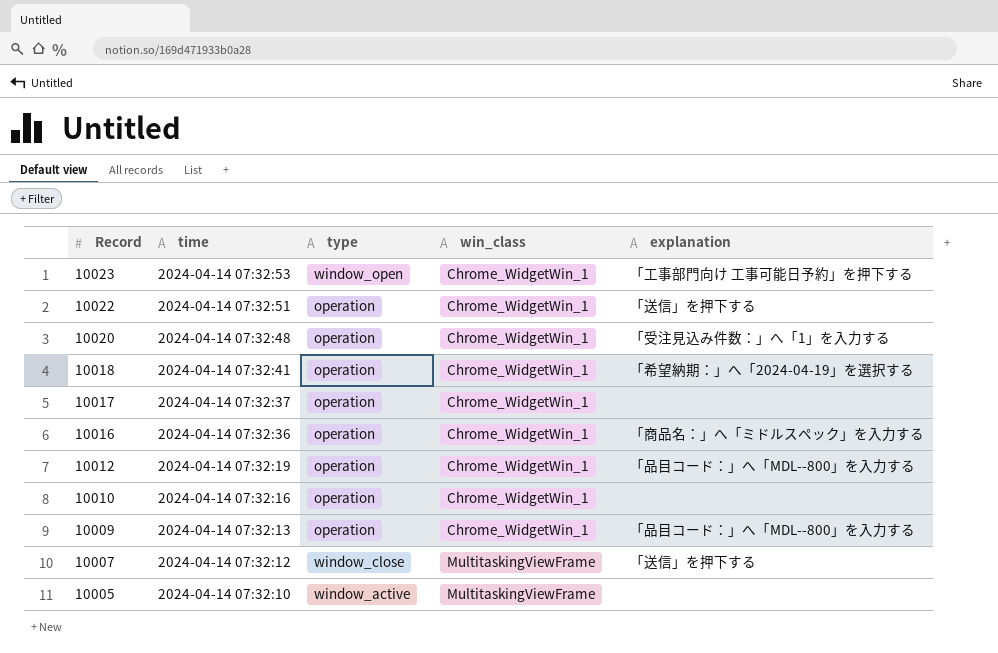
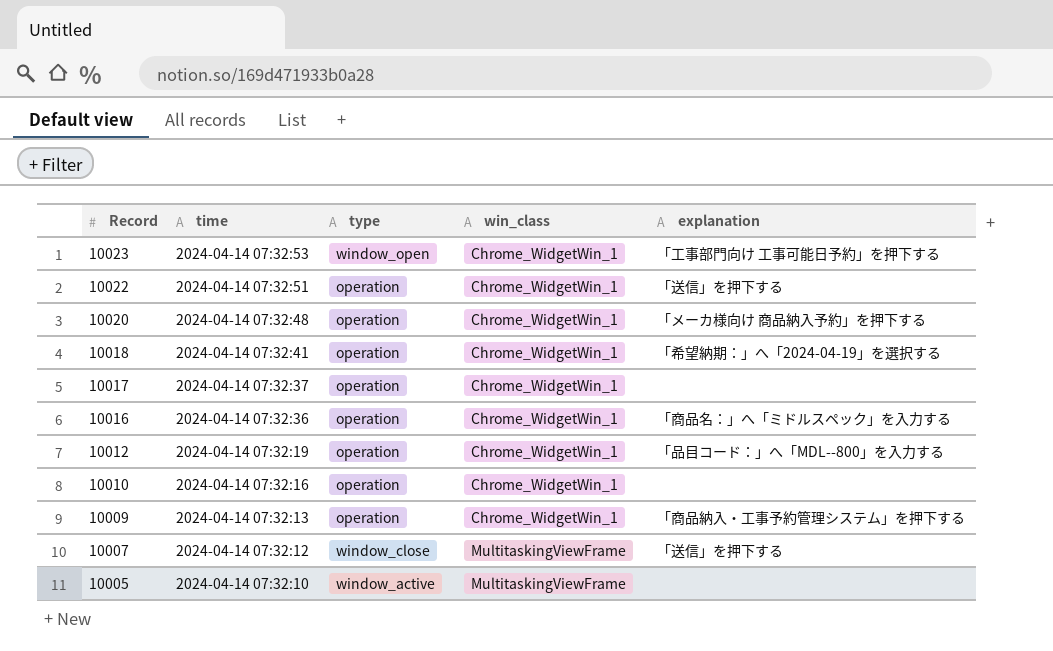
10020 | explanation: 「受注見込み件数：」へ「1」を入力する -> 「メーカ様向け 商品納入予約」を押下する
10009 | explanation: 「品目コード：」へ「MDL--800」を入力する -> 「商品納入・工事予約管理システム」を押下する

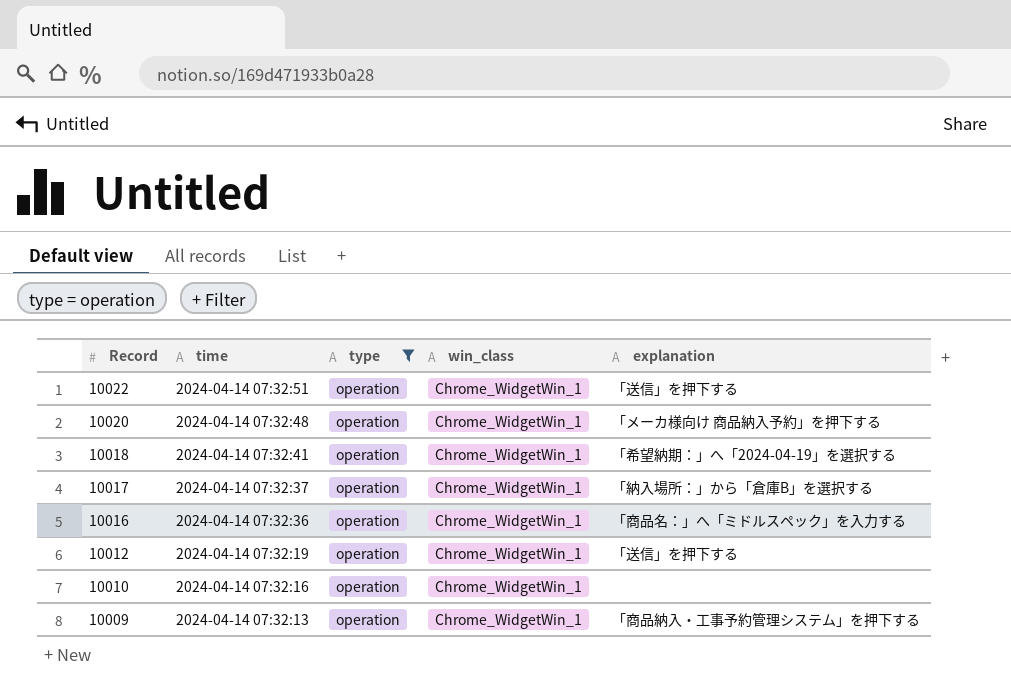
filter: none -> type = operation
10017 | explanation: none -> 「納入場所：」から「倉庫B」を選択する
10012 | explanation: 「品目コード：」へ「MDL--800」を入力する -> 「送信」を押下する

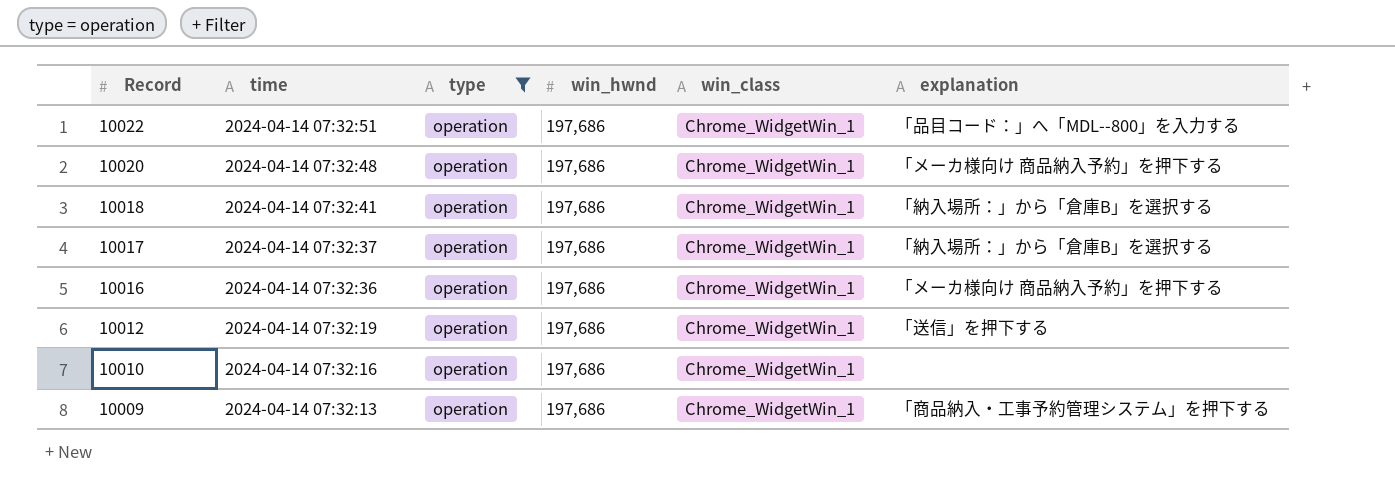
column win_hwnd | position: none -> 4
10022 | explanation: 「送信」を押下する -> 「品目コード：」へ「MDL--800」を入力する
10018 | explanation: 「希望納期：」へ「2024-04-19」を選択する -> 「納入場所：」から「倉庫B」を選択する
10016 | explanation: 「商品名：」へ「ミドルスペック」を入力する -> 「メーカ様向け 商品納入予約」を押下する

